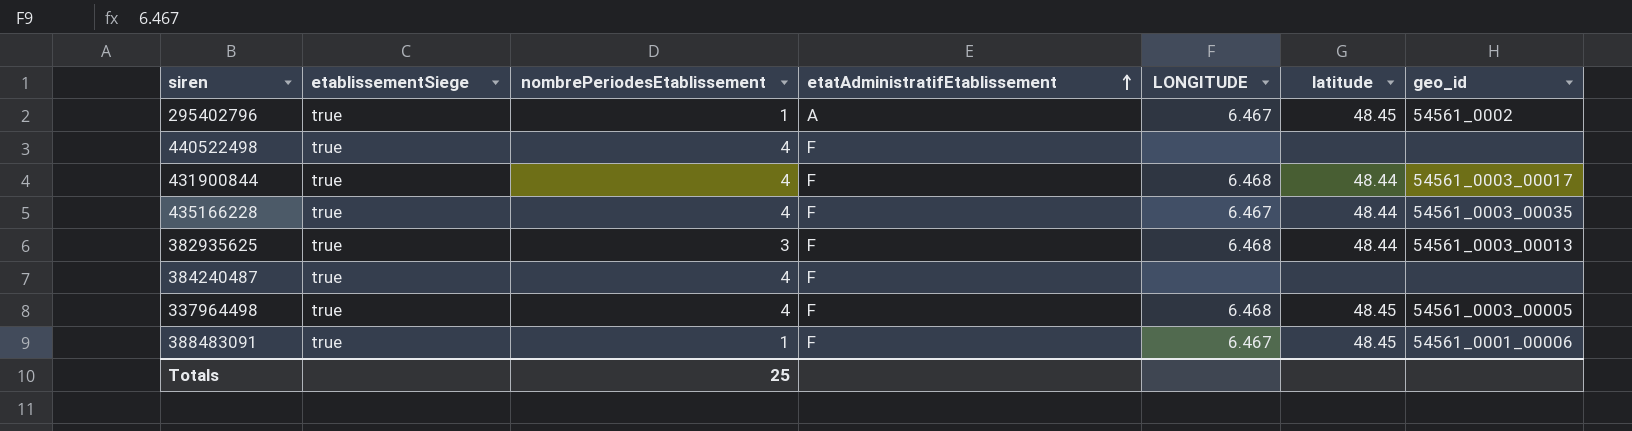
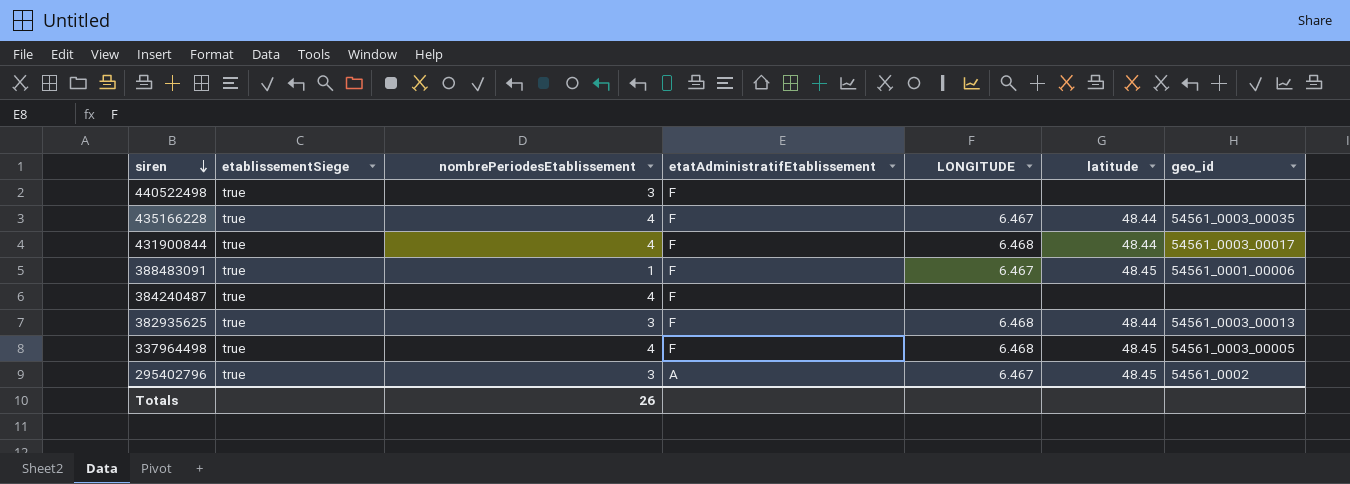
row order: etatAdministratifEtablissement ascending -> siren descending
440522498 | nombrePeriodesEtablissement: 4 -> 3
295402796 | nombrePeriodesEtablissement: 1 -> 3
Totals | nombrePeriodesEtablissement: 25 -> 26

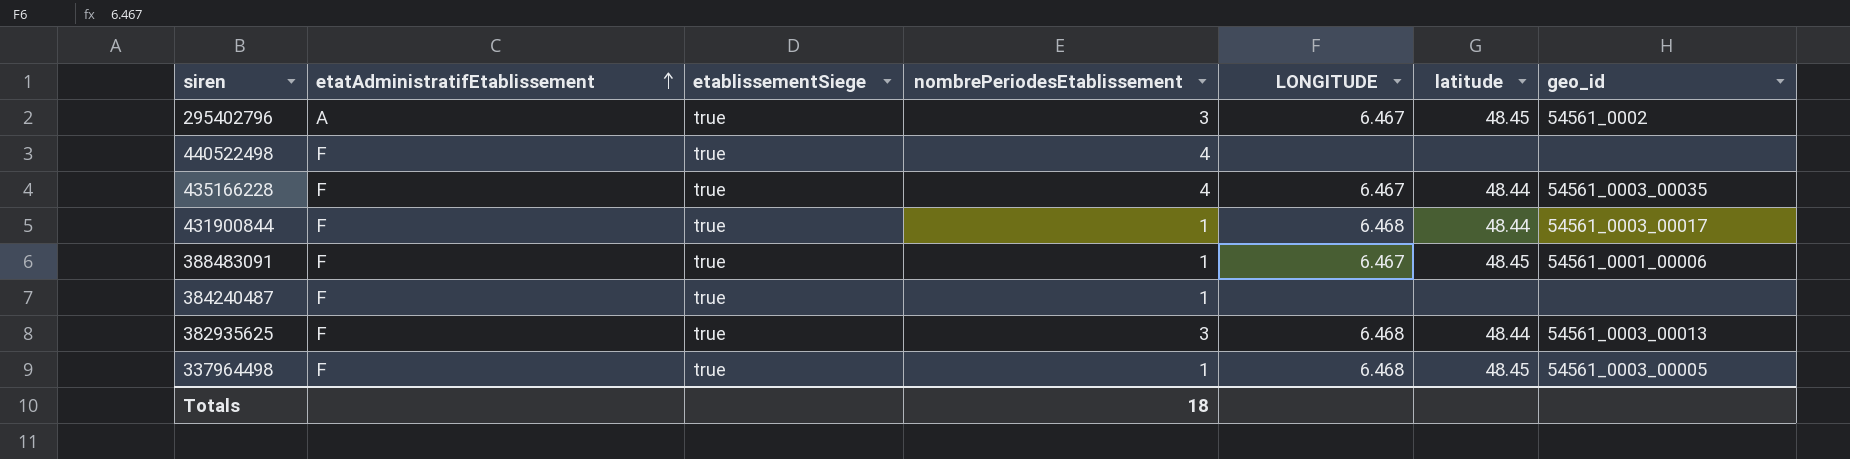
row order: siren descending -> etatAdministratifEtablissement ascending
column etatAdministratifEtablissement | position: 4 -> 2
440522498 | nombrePeriodesEtablissement: 3 -> 4
431900844 | nombrePeriodesEtablissement: 4 -> 1
384240487 | nombrePeriodesEtablissement: 4 -> 1
337964498 | nombrePeriodesEtablissement: 4 -> 1
Totals | nombrePeriodesEtablissement: 26 -> 18

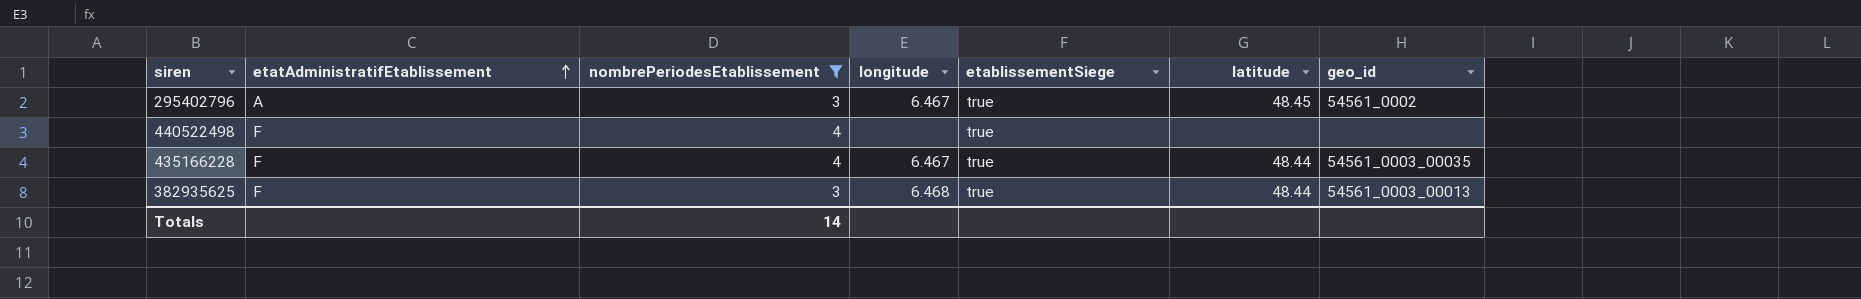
filter: none -> nombrePeriodesEtablissement != 1
column name: LONGITUDE -> longitude
column etablissementSiege | position: 3 -> 5
Totals | nombrePeriodesEtablissement: 18 -> 14

